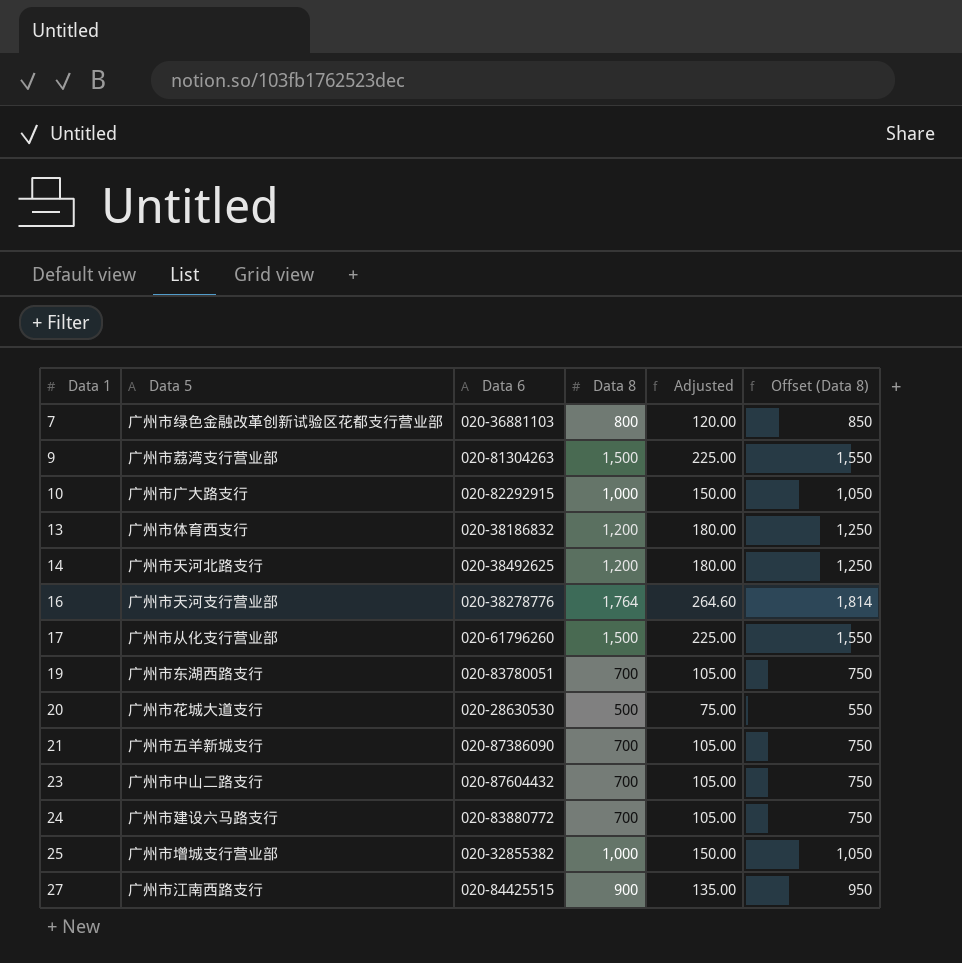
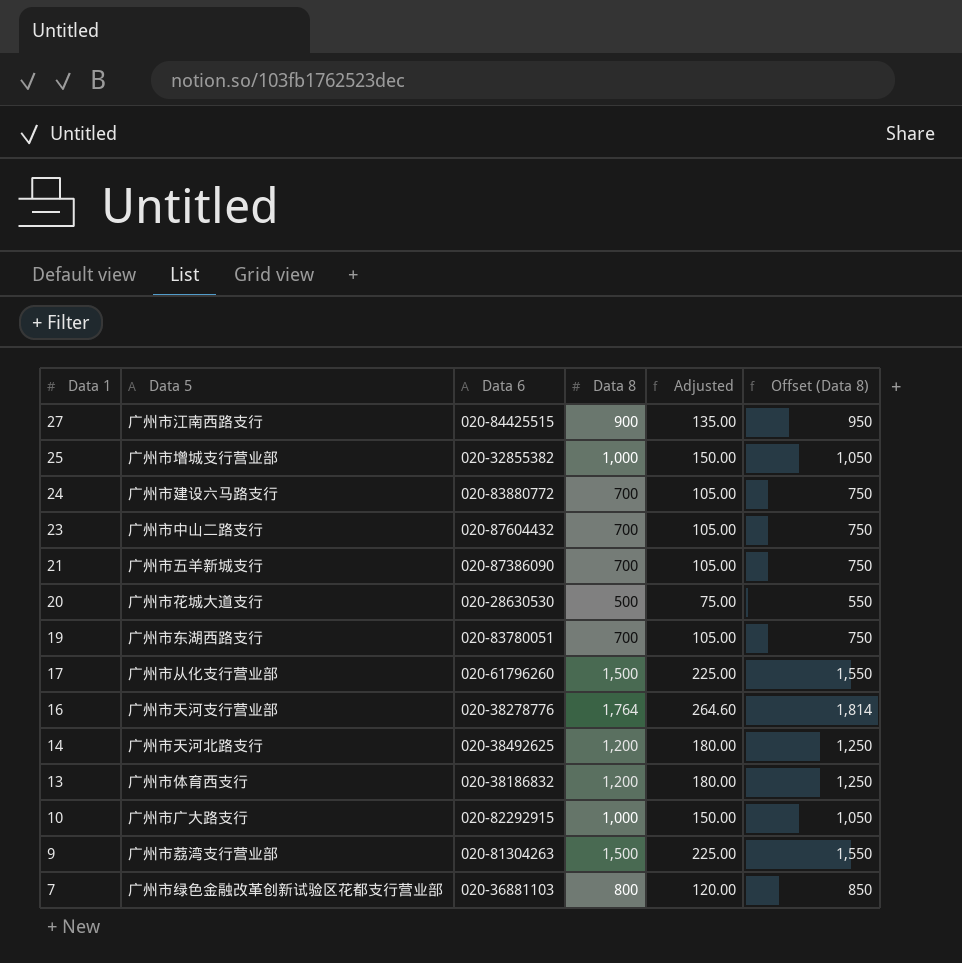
row order: Data 1 ascending -> Data 1 descending

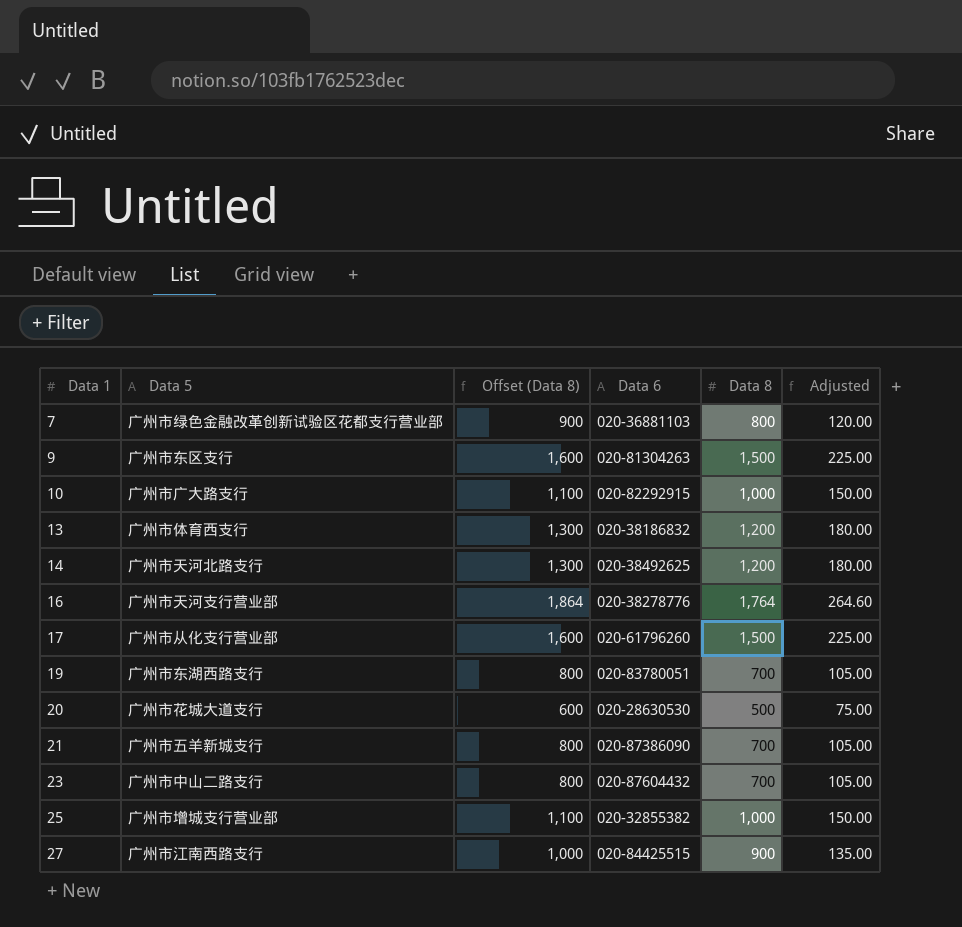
row order: Data 1 descending -> Data 1 ascending
column Offset (Data 8) | formula: [Data 8] + 50 -> [Data 8] + 100
column Offset (Data 8) | position: 6 -> 3
row 24: 广州市建设六马路支行 | 020-83880772 | 700 | 105.00 | 750 -> none
9 | Data 5: 广州市荔湾支行营业部 -> 广州市东区支行

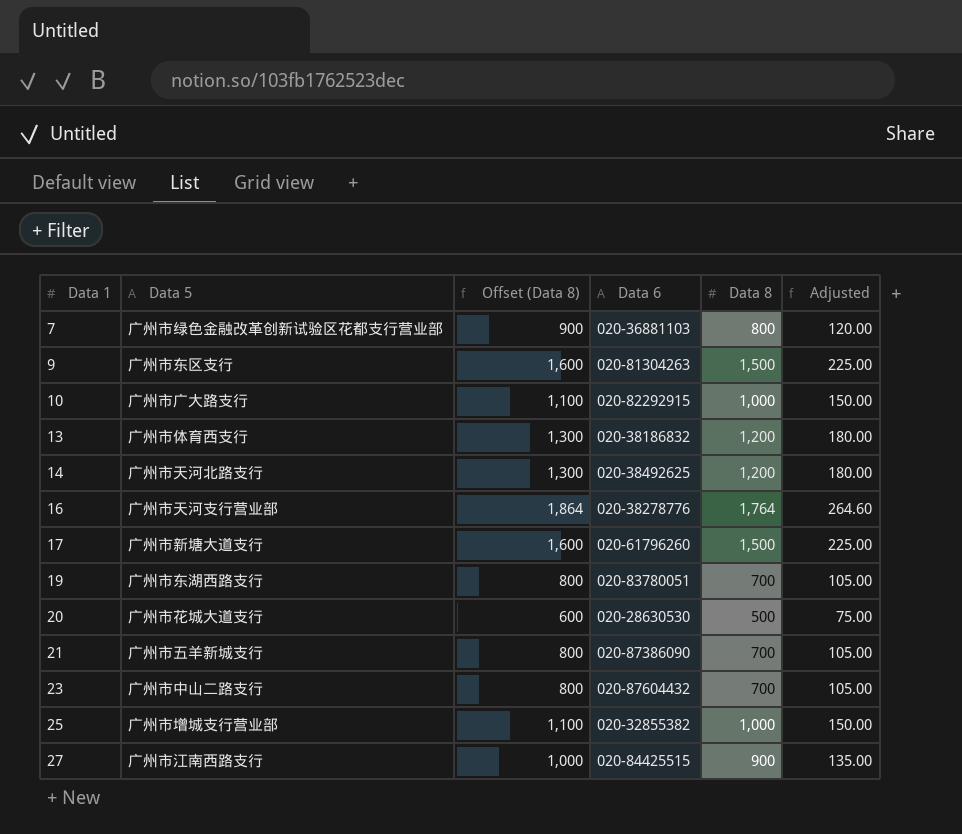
17 | Data 5: 广州市从化支行营业部 -> 广州市新塘大道支行

